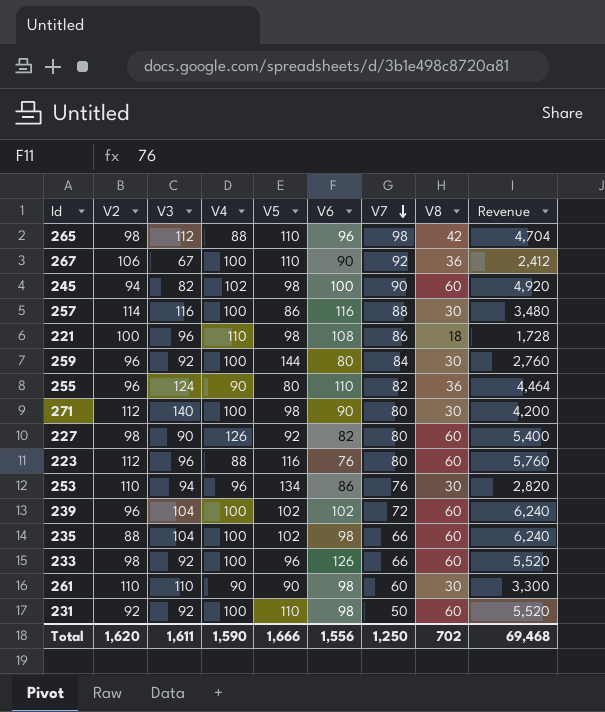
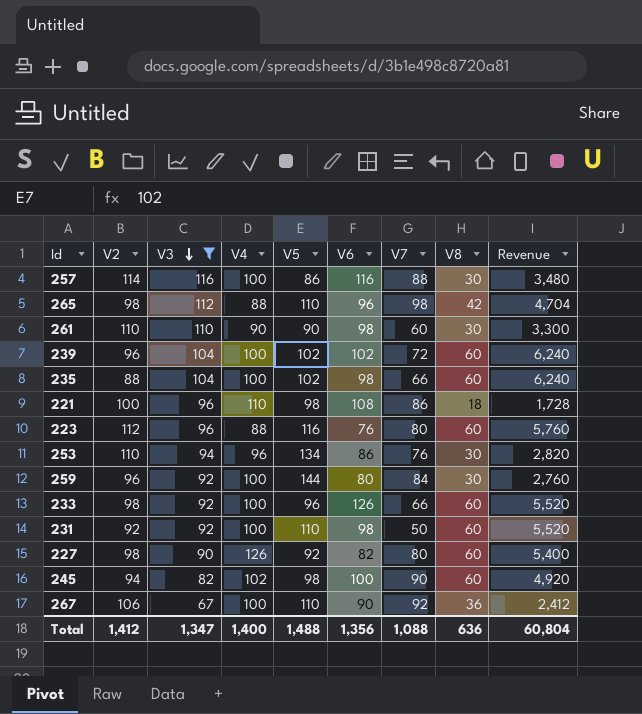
filter: none -> V3 <= 116
row order: V7 descending -> V3 descending
Total | V2: 1,620 -> 1,412
Total | V3: 1,611 -> 1,347
Total | V4: 1,590 -> 1,400
Total | V5: 1,666 -> 1,488
Total | V6: 1,556 -> 1,356
Total | V7: 1,250 -> 1,088
Total | V8: 702 -> 636
Total | Revenue: 69,468 -> 60,804

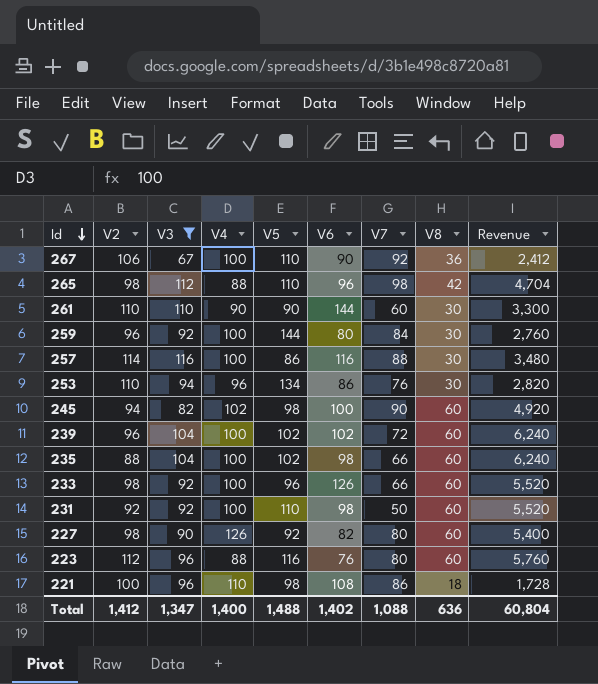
row order: V3 descending -> Id descending
261 | V6: 98 -> 144
Total | V6: 1,356 -> 1,402

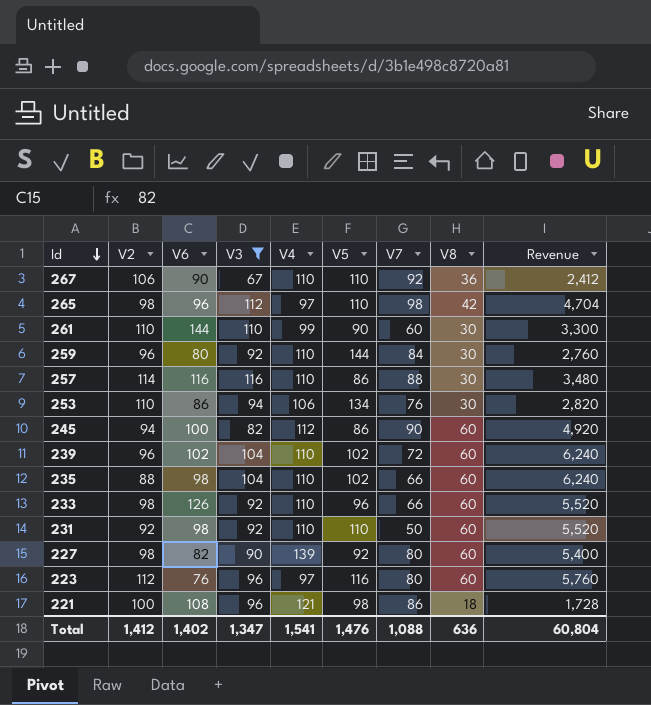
column V6 | position: 6 -> 3
267 | V4: 100 -> 110
265 | V4: 88 -> 97
261 | V4: 90 -> 99
259 | V4: 100 -> 110
257 | V4: 100 -> 110
253 | V4: 96 -> 106
245 | V4: 102 -> 112
245 | V5: 98 -> 86
239 | V4: 100 -> 110
235 | V4: 100 -> 110
233 | V4: 100 -> 110
231 | V4: 100 -> 110
227 | V4: 126 -> 139
223 | V4: 88 -> 97
221 | V4: 110 -> 121
Total | V4: 1,400 -> 1,541
Total | V5: 1,488 -> 1,476

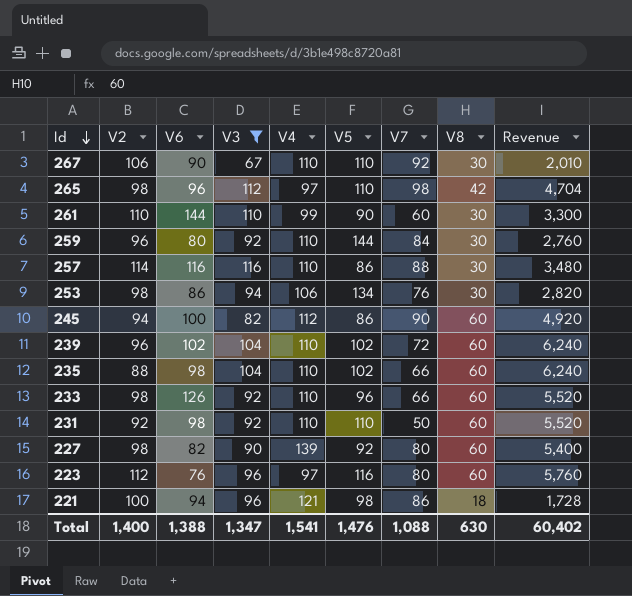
267 | V8: 36 -> 30
267 | Revenue: 2,412 -> 2,010
253 | V2: 110 -> 98
221 | V6: 108 -> 94
Total | V2: 1,412 -> 1,400
Total | V6: 1,402 -> 1,388
Total | V8: 636 -> 630
Total | Revenue: 60,804 -> 60,402

